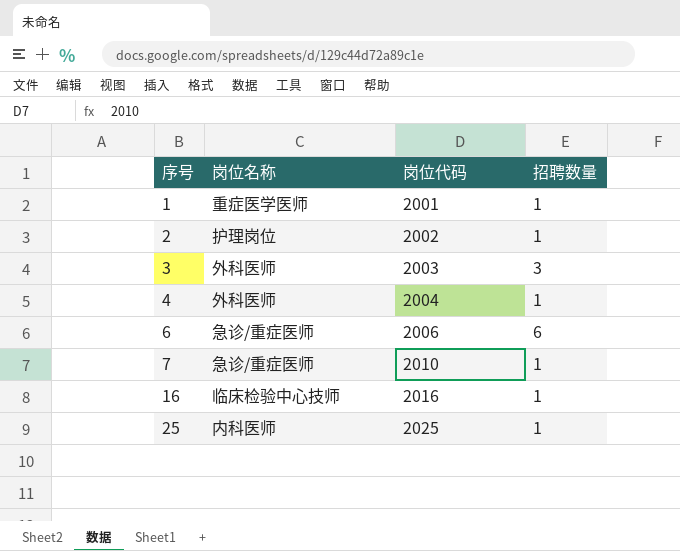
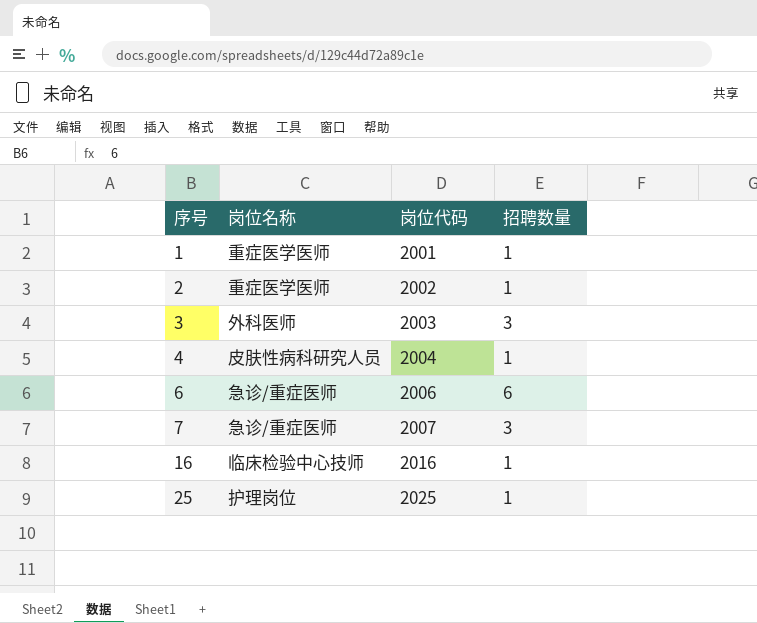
2 | 岗位名称: 护理岗位 -> 重症医学医师
4 | 岗位名称: 外科医师 -> 皮肤性病科研究人员
7 | 岗位代码: 2010 -> 2007
7 | 招聘数量: 1 -> 3
25 | 岗位名称: 内科医师 -> 护理岗位

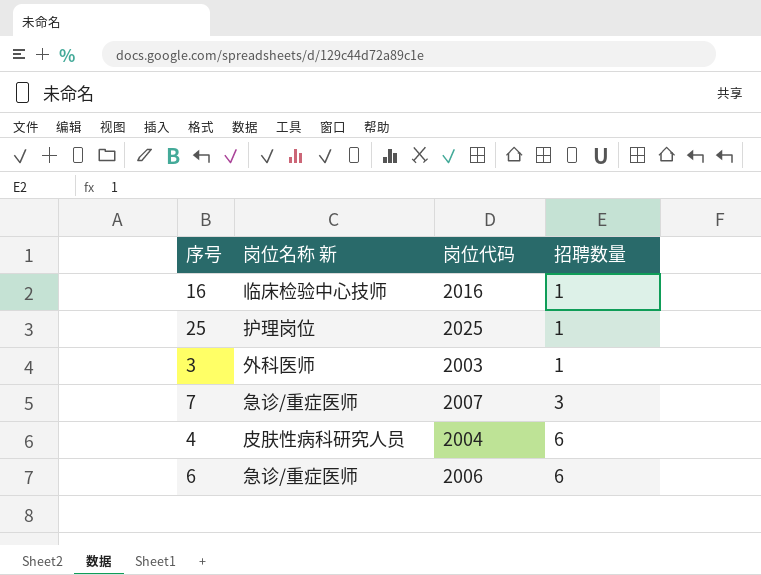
row order: 序号 ascending -> 招聘数量 ascending
column name: 岗位名称 -> 岗位名称 新
row 1: 重症医学医师 | 2001 | 1 -> none
row 2: 重症医学医师 | 2002 | 1 -> none
3 | 招聘数量: 3 -> 1
4 | 招聘数量: 1 -> 6

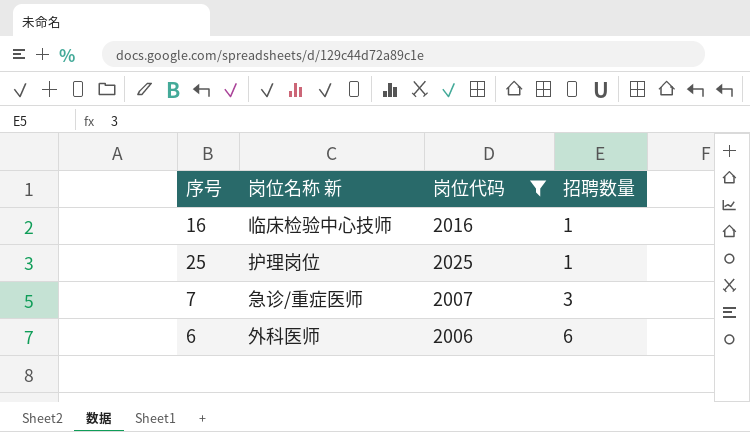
filter: none -> 岗位代码 >= 2006
6 | 岗位名称 新: 急诊/重症医师 -> 外科医师

